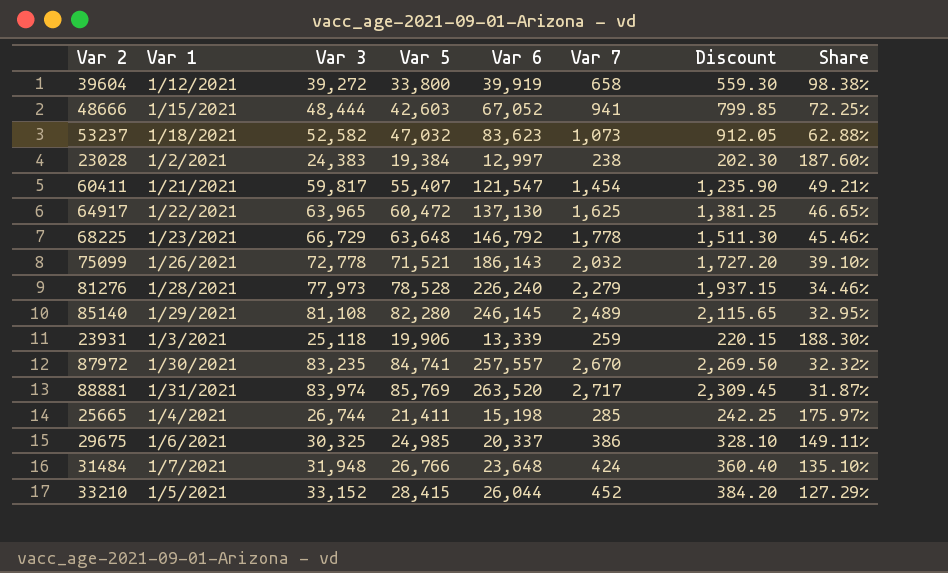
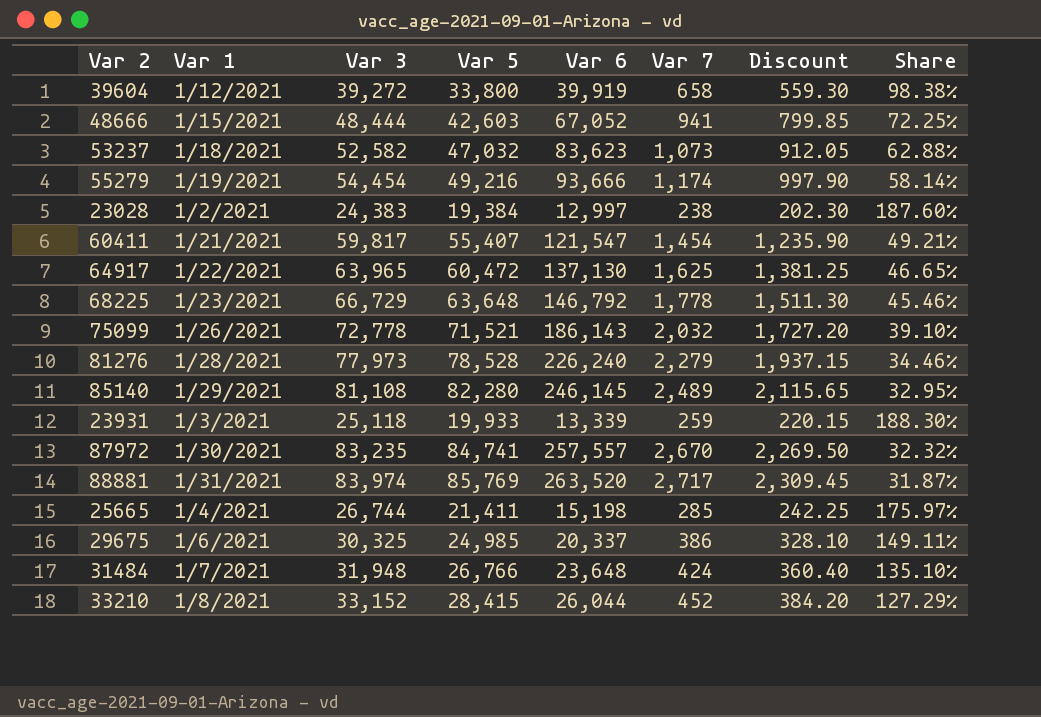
row 55279: none -> 1/19/2021 | 54,454 | 49,216 | 93,666 | 1,174 | 997.90 | 58.14%
23931 | Var 5: 19,906 -> 19,933
33210 | Var 1: 1/5/2021 -> 1/8/2021

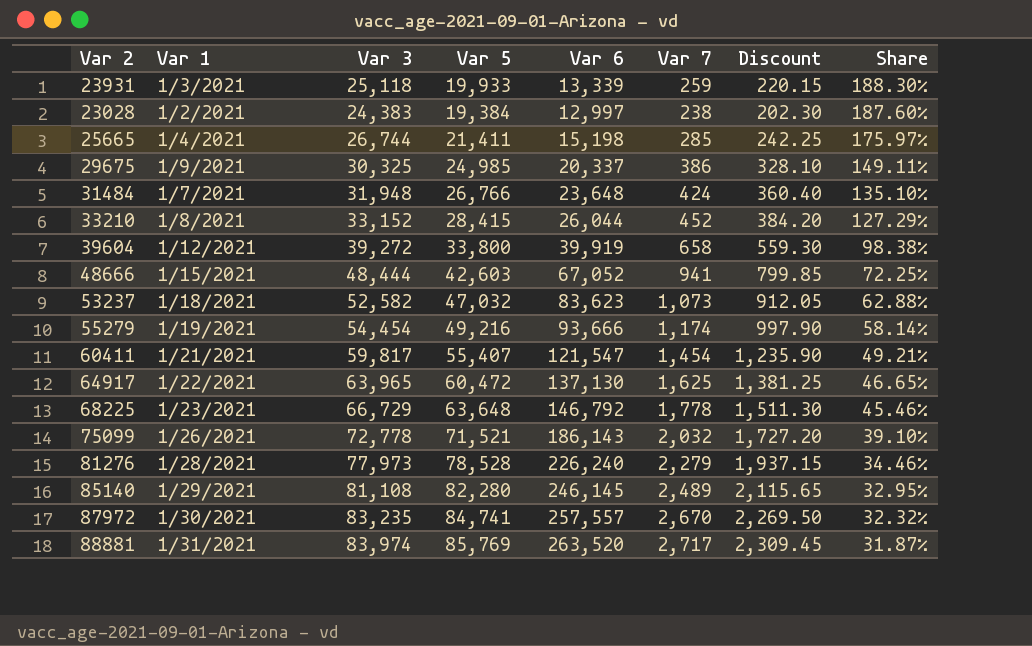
row order: none -> Share descending
29675 | Var 1: 1/6/2021 -> 1/9/2021

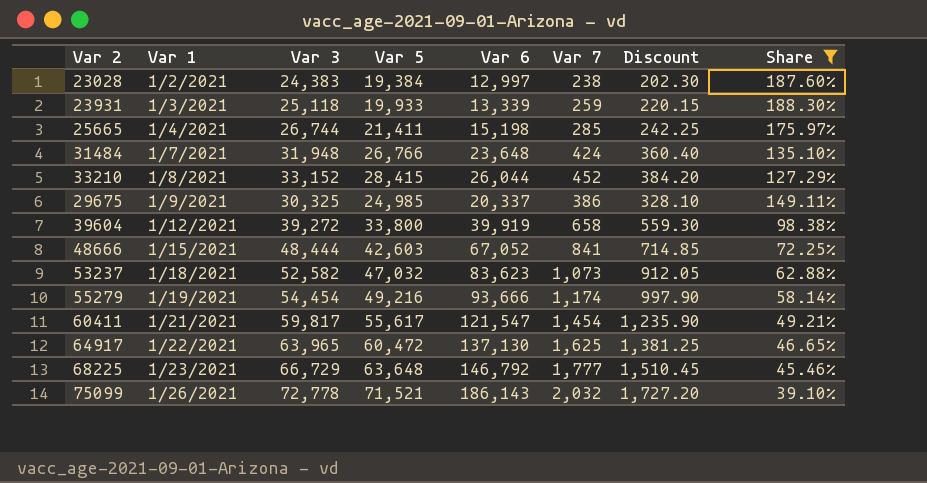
filter: none -> Share >= 39.10%
row order: Share descending -> Var 1 ascending
48666 | Var 7: 941 -> 841
48666 | Discount: 799.85 -> 714.85
60411 | Var 5: 55,407 -> 55,617
68225 | Var 7: 1,778 -> 1,777
68225 | Discount: 1,511.30 -> 1,510.45

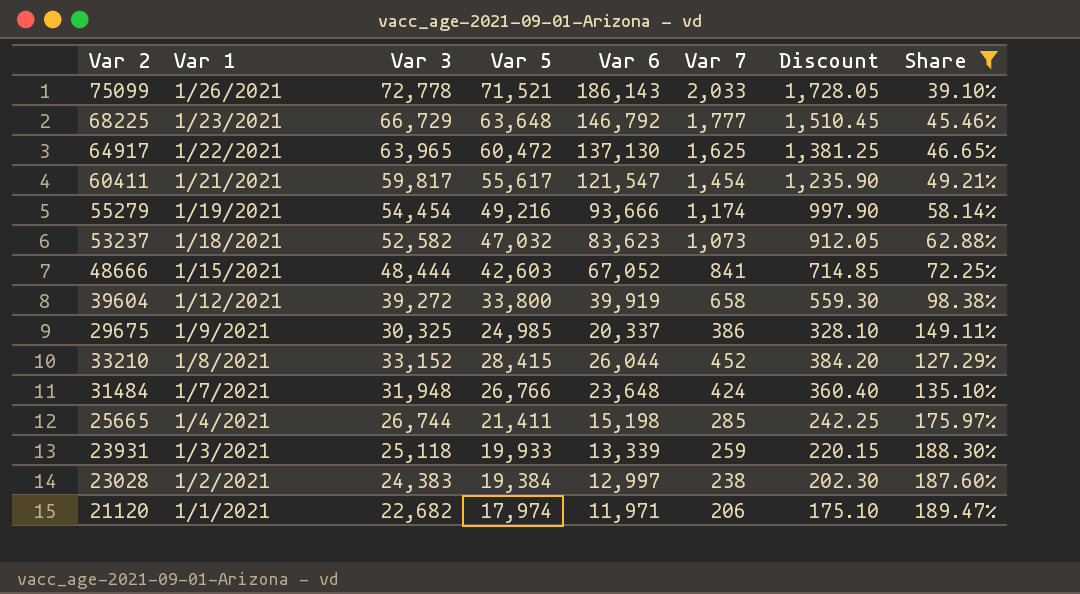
row order: Var 1 ascending -> Var 1 descending
75099 | Var 7: 2,032 -> 2,033
75099 | Discount: 1,727.20 -> 1,728.05
row 21120: none -> 1/1/2021 | 22,682 | 17,974 | 11,971 | 206 | 175.10 | 189.47%

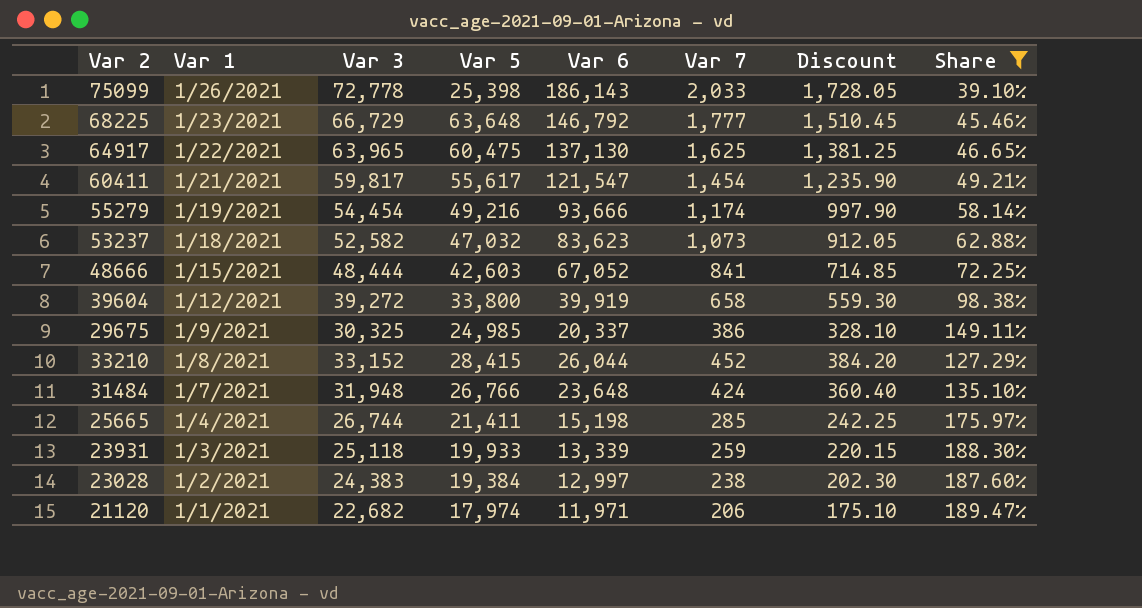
75099 | Var 5: 71,521 -> 25,398
64917 | Var 5: 60,472 -> 60,475

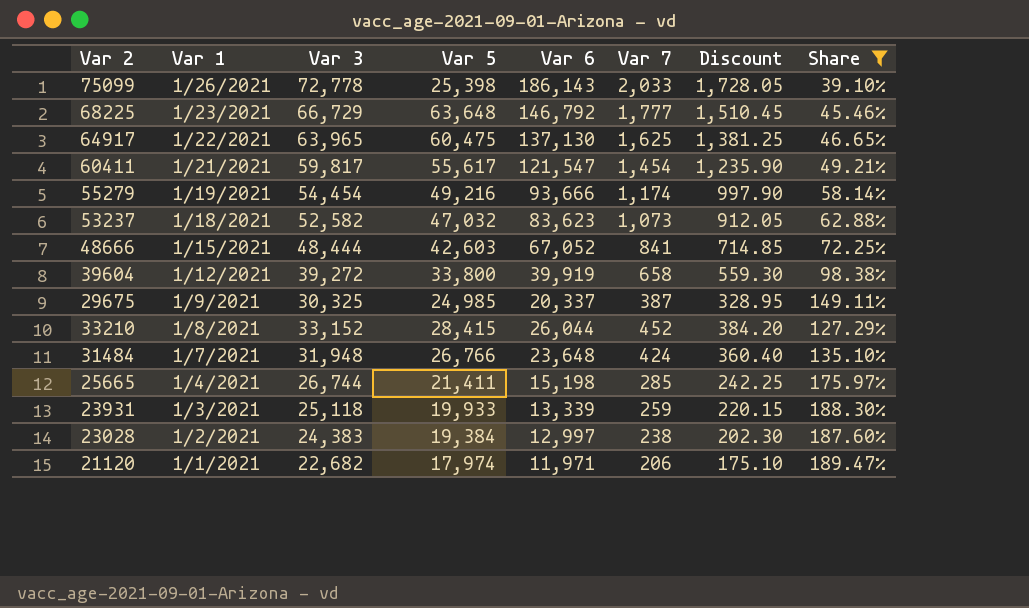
29675 | Var 7: 386 -> 387
29675 | Discount: 328.10 -> 328.95

